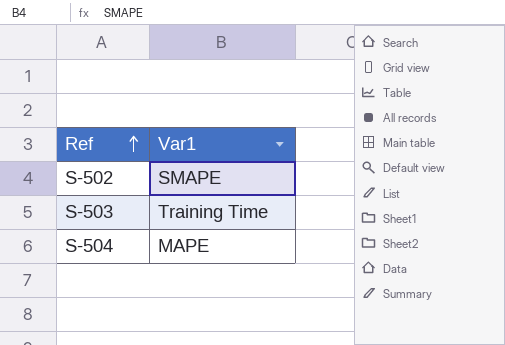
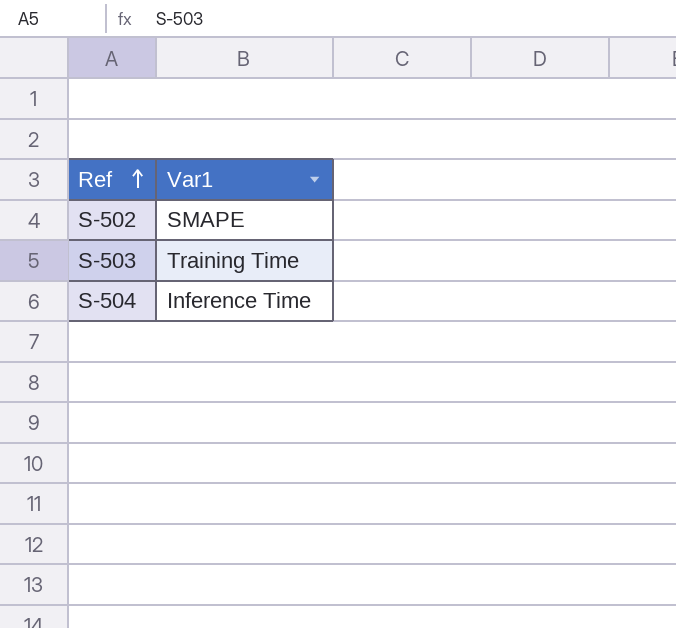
S-504 | Var1: MAPE -> Inference Time

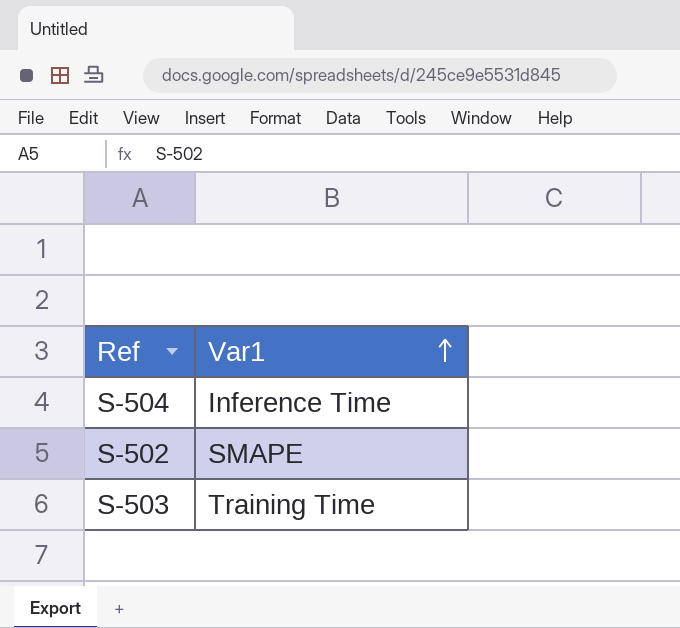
row order: Ref ascending -> Var1 ascending

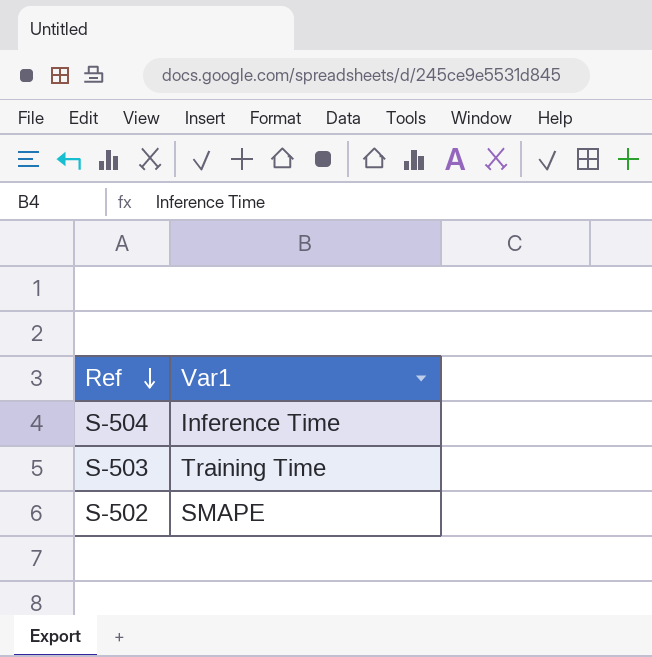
row order: Var1 ascending -> Ref descending

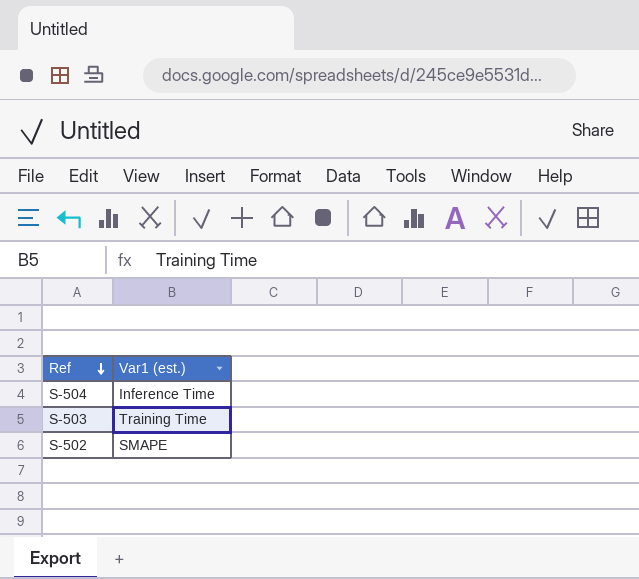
column name: Var1 -> Var1 (est.)

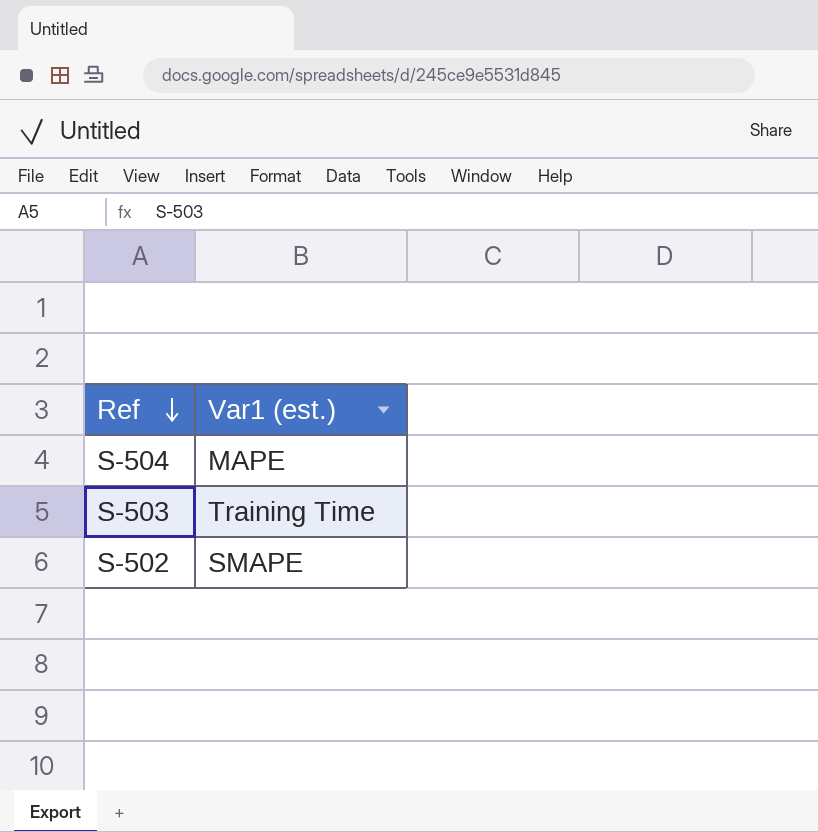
S-504 | Var1 (est.): Inference Time -> MAPE

